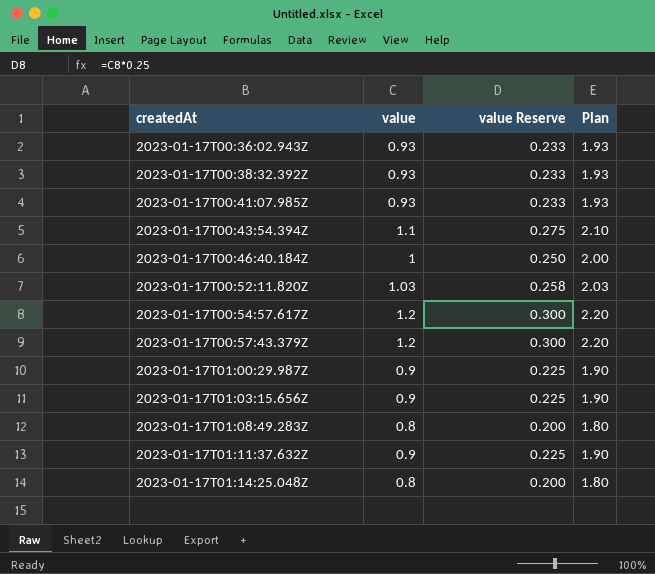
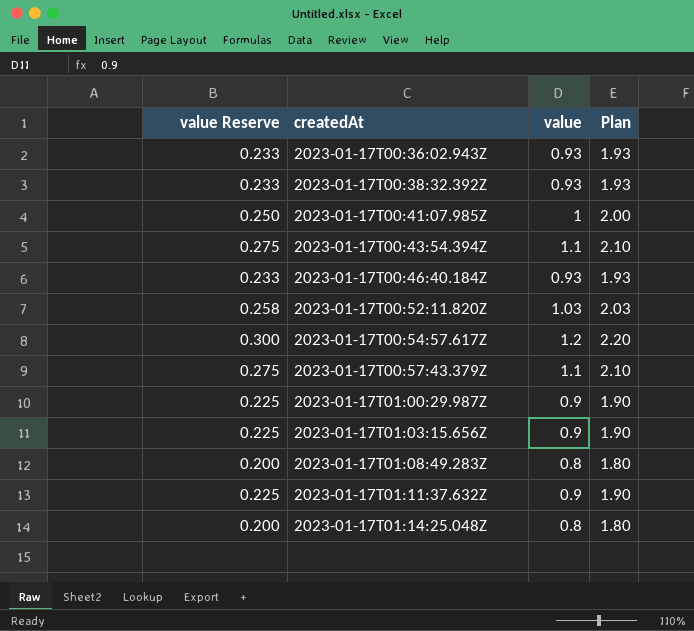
column value Reserve | position: 3 -> 1
2023-01-17T00:41:07.985Z | value Reserve: 0.233 -> 0.250
2023-01-17T00:41:07.985Z | value: 0.93 -> 1
2023-01-17T00:41:07.985Z | Plan: 1.93 -> 2.00
2023-01-17T00:46:40.184Z | value Reserve: 0.250 -> 0.233
2023-01-17T00:46:40.184Z | value: 1 -> 0.93
2023-01-17T00:46:40.184Z | Plan: 2.00 -> 1.93
2023-01-17T00:57:43.379Z | value Reserve: 0.300 -> 0.275
2023-01-17T00:57:43.379Z | value: 1.2 -> 1.1
2023-01-17T00:57:43.379Z | Plan: 2.20 -> 2.10

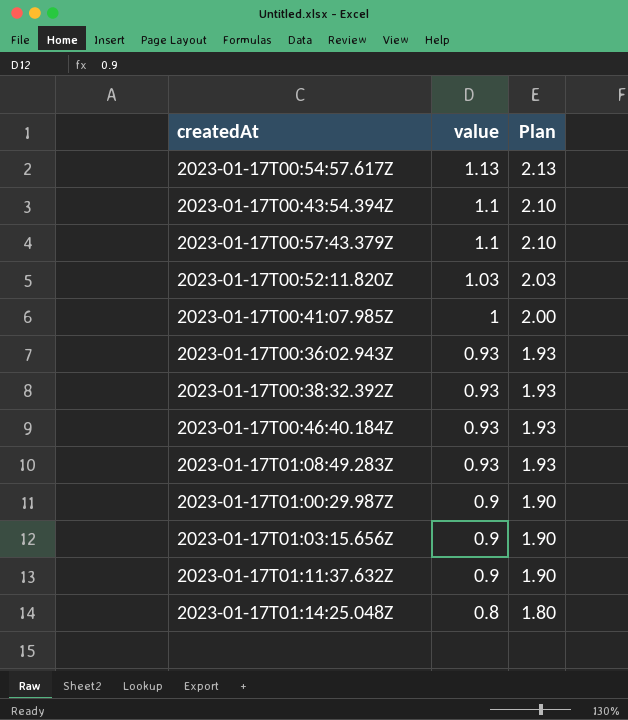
row order: createdAt ascending -> value descending
column value Reserve | formula: [value] * 0.25 -> none
2023-01-17T00:54:57.617Z | value: 1.2 -> 1.13
2023-01-17T00:54:57.617Z | Plan: 2.20 -> 2.13
2023-01-17T01:08:49.283Z | value: 0.8 -> 0.93
2023-01-17T01:08:49.283Z | Plan: 1.80 -> 1.93

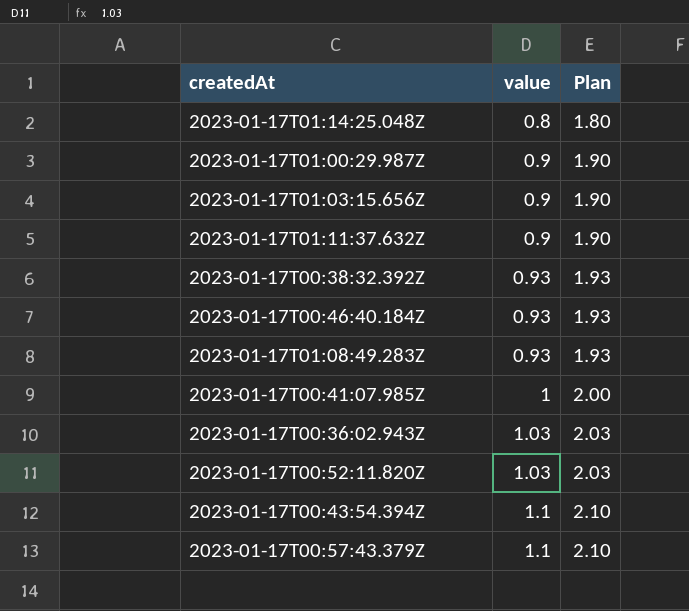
row order: value descending -> value ascending
row 2023-01-17T00:54:57.617Z: 1.13 | 2.13 -> none
2023-01-17T00:36:02.943Z | value: 0.93 -> 1.03
2023-01-17T00:36:02.943Z | Plan: 1.93 -> 2.03

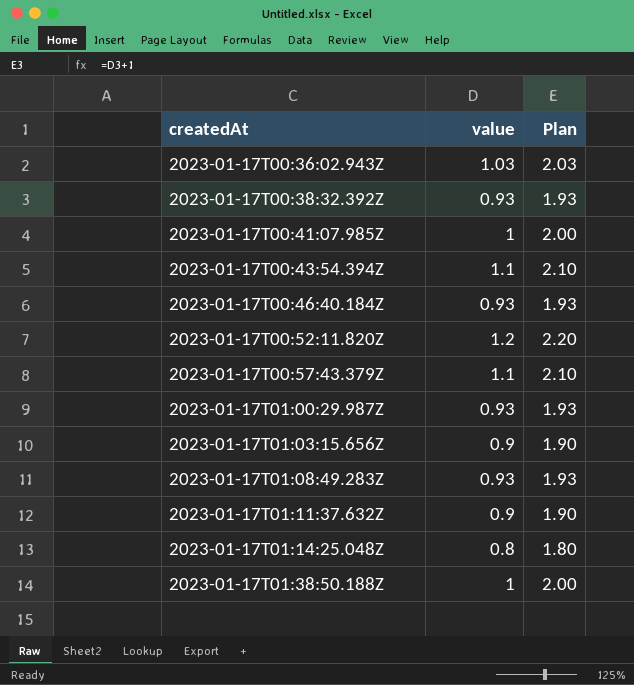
row order: value ascending -> createdAt ascending
2023-01-17T00:52:11.820Z | value: 1.03 -> 1.2
2023-01-17T00:52:11.820Z | Plan: 2.03 -> 2.20
2023-01-17T01:00:29.987Z | value: 0.9 -> 0.93
2023-01-17T01:00:29.987Z | Plan: 1.90 -> 1.93
row 2023-01-17T01:38:50.188Z: none -> 1 | 2.00

